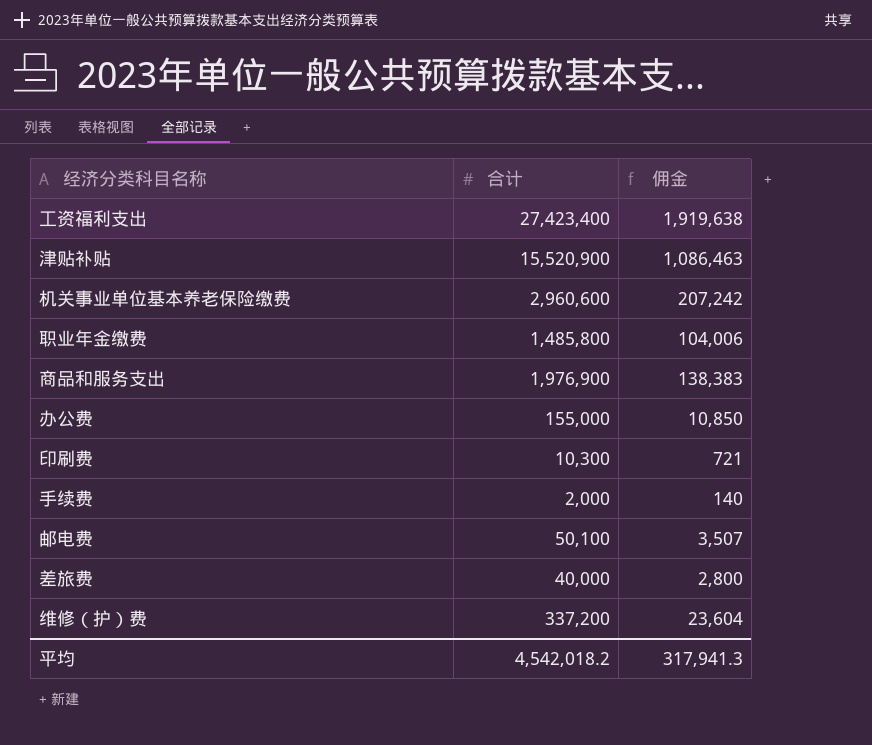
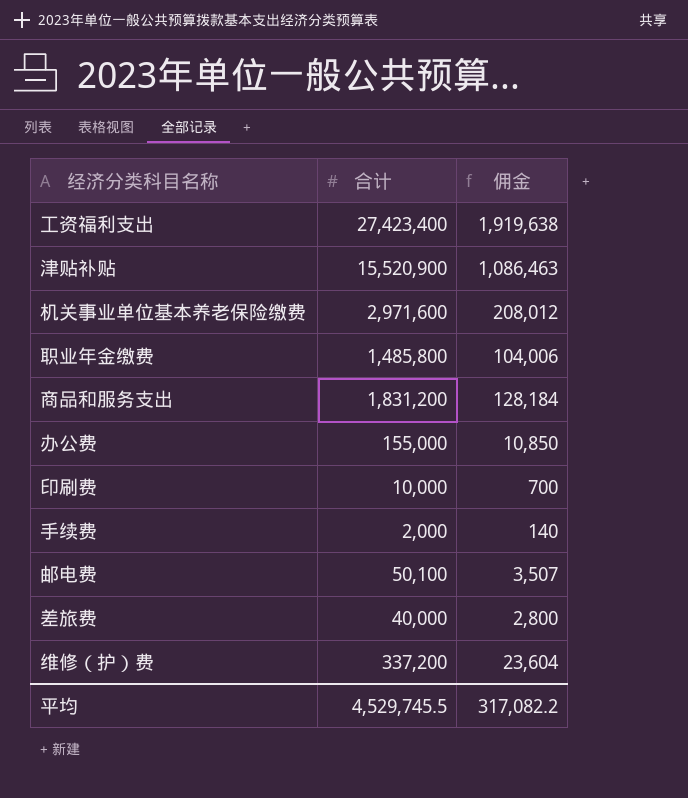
机关事业单位基本养老保险缴费 | 合计: 2,960,600 -> 2,971,600
机关事业单位基本养老保险缴费 | 佣金: 207,242 -> 208,012
商品和服务支出 | 合计: 1,976,900 -> 1,831,200
商品和服务支出 | 佣金: 138,383 -> 128,184
印刷费 | 合计: 10,300 -> 10,000
印刷费 | 佣金: 721 -> 700
平均 | 合计: 4,542,018.2 -> 4,529,745.5
平均 | 佣金: 317,941.3 -> 317,082.2

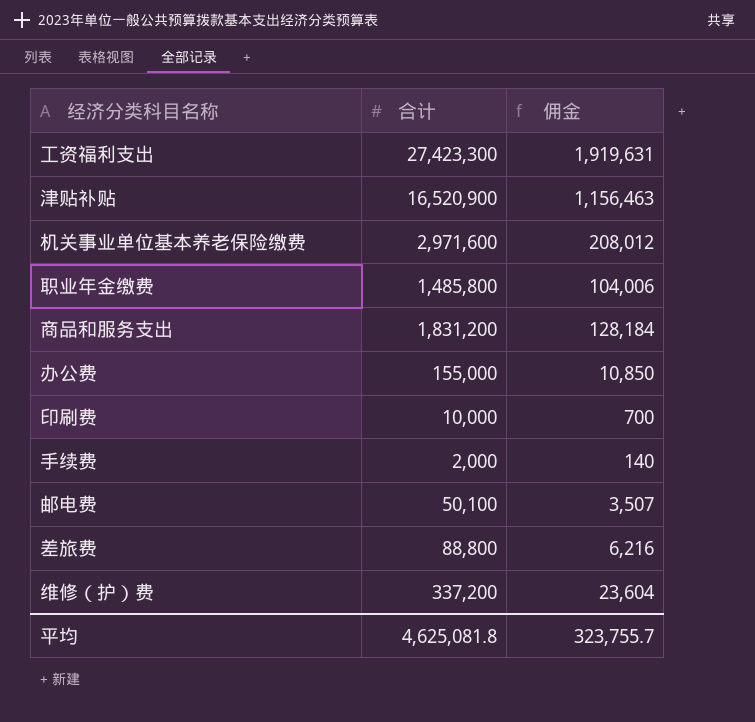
工资福利支出 | 合计: 27,423,400 -> 27,423,300
工资福利支出 | 佣金: 1,919,638 -> 1,919,631
津贴补贴 | 合计: 15,520,900 -> 16,520,900
津贴补贴 | 佣金: 1,086,463 -> 1,156,463
差旅费 | 合计: 40,000 -> 88,800
差旅费 | 佣金: 2,800 -> 6,216
平均 | 合计: 4,529,745.5 -> 4,625,081.8
平均 | 佣金: 317,082.2 -> 323,755.7

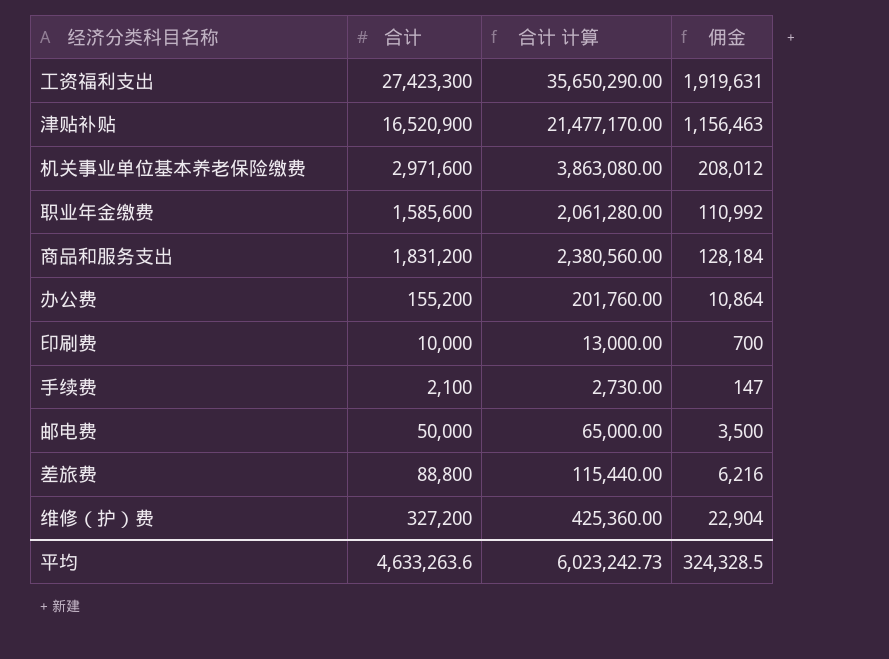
column 合计 计算 | formula: none -> [合计] * 1.3
职业年金缴费 | 合计: 1,485,800 -> 1,585,600
职业年金缴费 | 佣金: 104,006 -> 110,992
办公费 | 合计: 155,000 -> 155,200
办公费 | 佣金: 10,850 -> 10,864
手续费 | 合计: 2,000 -> 2,100
手续费 | 佣金: 140 -> 147
邮电费 | 合计: 50,100 -> 50,000
邮电费 | 佣金: 3,507 -> 3,500
维修（护）费 | 合计: 337,200 -> 327,200
维修（护）费 | 佣金: 23,604 -> 22,904
平均 | 合计: 4,625,081.8 -> 4,633,263.6
平均 | 佣金: 323,755.7 -> 324,328.5

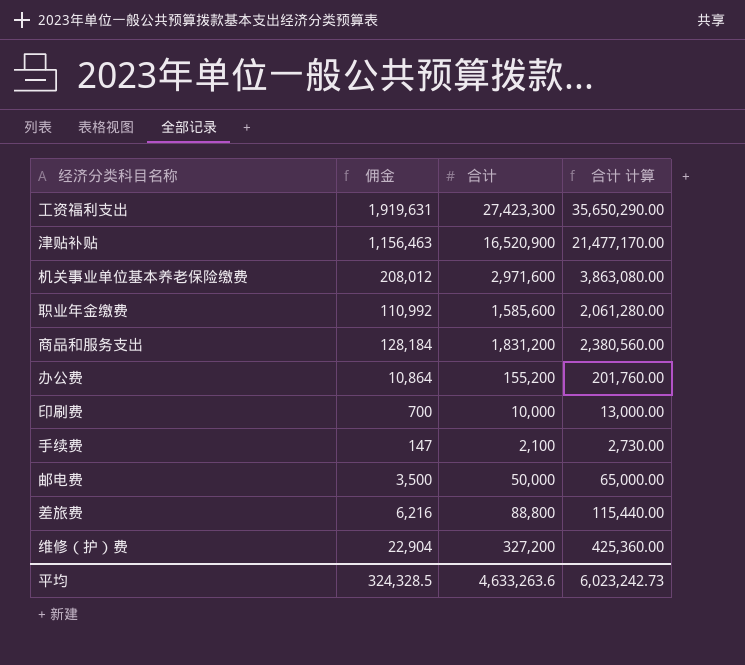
column 佣金 | position: 4 -> 2

